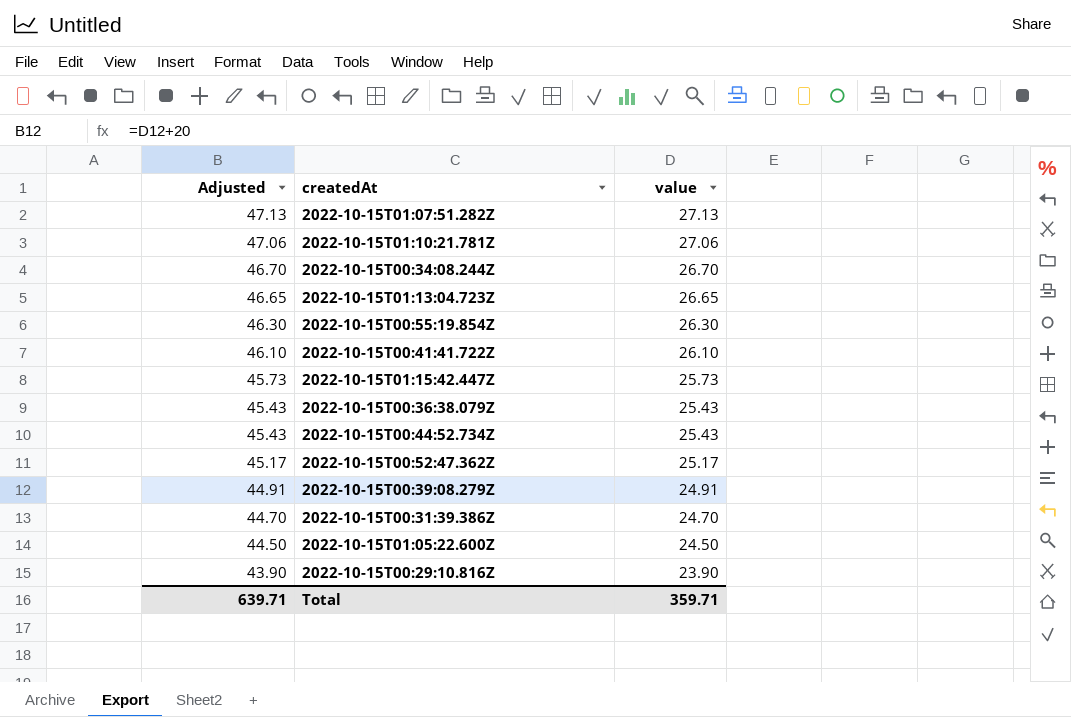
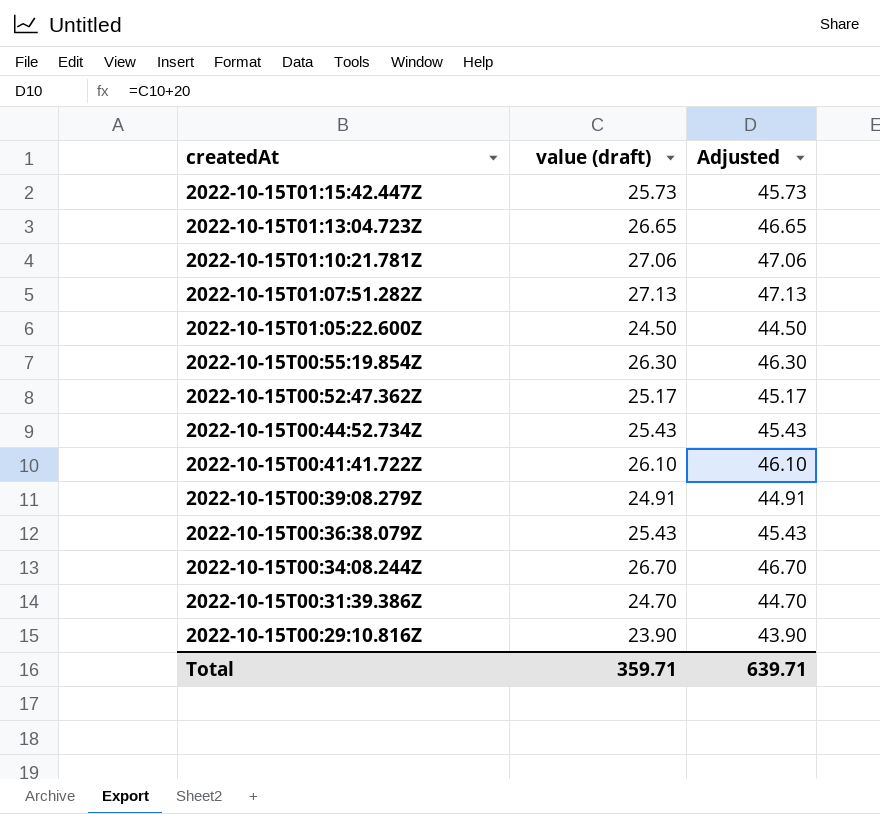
row order: Adjusted descending -> createdAt descending
column name: value -> value (draft)
column Adjusted | position: 1 -> 3

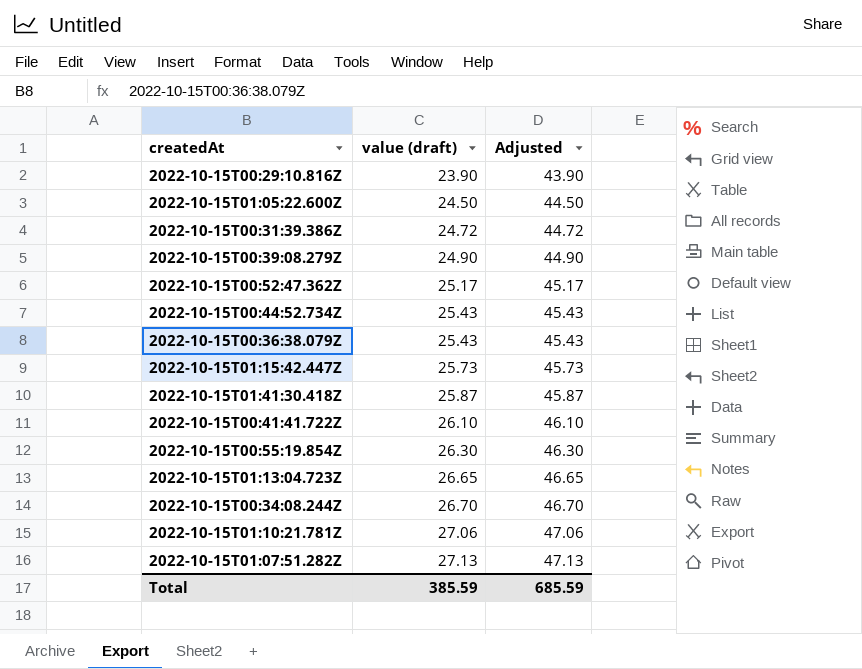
row order: createdAt descending -> value (draft) ascending
2022-10-15T00:31:39.386Z | value (draft): 24.70 -> 24.72
2022-10-15T00:31:39.386Z | Adjusted: 44.70 -> 44.72
2022-10-15T00:39:08.279Z | value (draft): 24.91 -> 24.90
2022-10-15T00:39:08.279Z | Adjusted: 44.91 -> 44.90
row 2022-10-15T01:41:30.418Z: none -> 25.87 | 45.87
Total | value (draft): 359.71 -> 385.59
Total | Adjusted: 639.71 -> 685.59

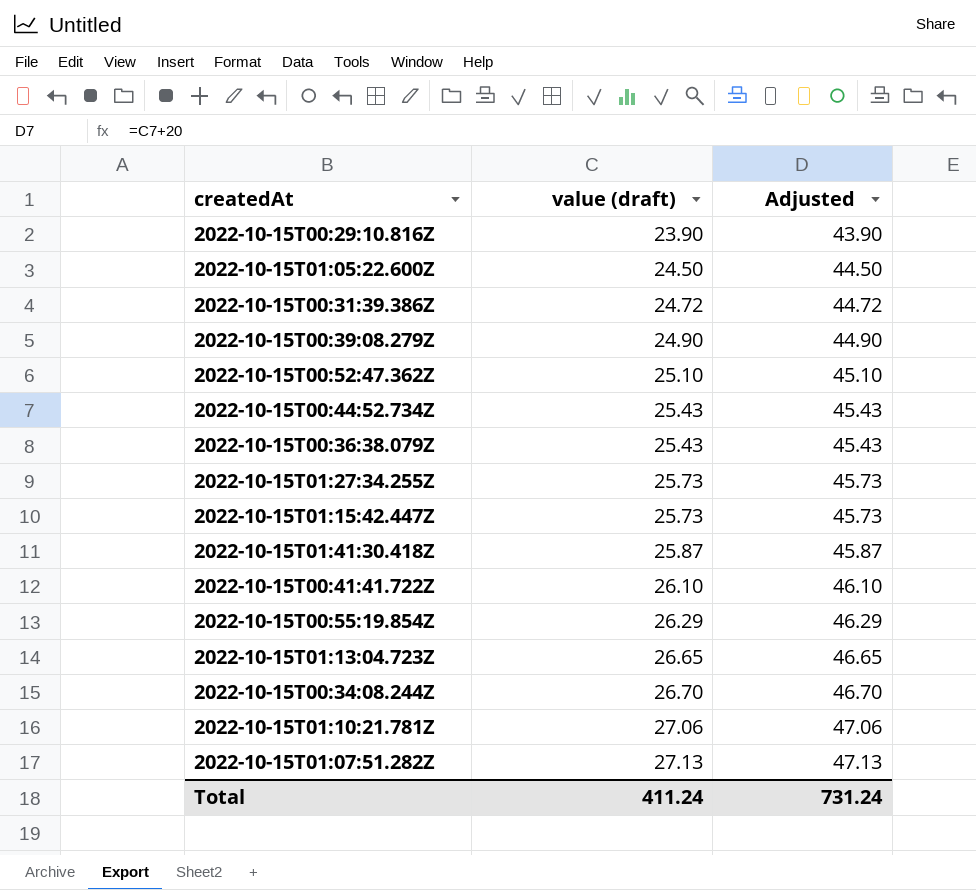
2022-10-15T00:52:47.362Z | value (draft): 25.17 -> 25.10
2022-10-15T00:52:47.362Z | Adjusted: 45.17 -> 45.10
row 2022-10-15T01:27:34.255Z: none -> 25.73 | 45.73
2022-10-15T00:55:19.854Z | value (draft): 26.30 -> 26.29
2022-10-15T00:55:19.854Z | Adjusted: 46.30 -> 46.29
Total | value (draft): 385.59 -> 411.24
Total | Adjusted: 685.59 -> 731.24

